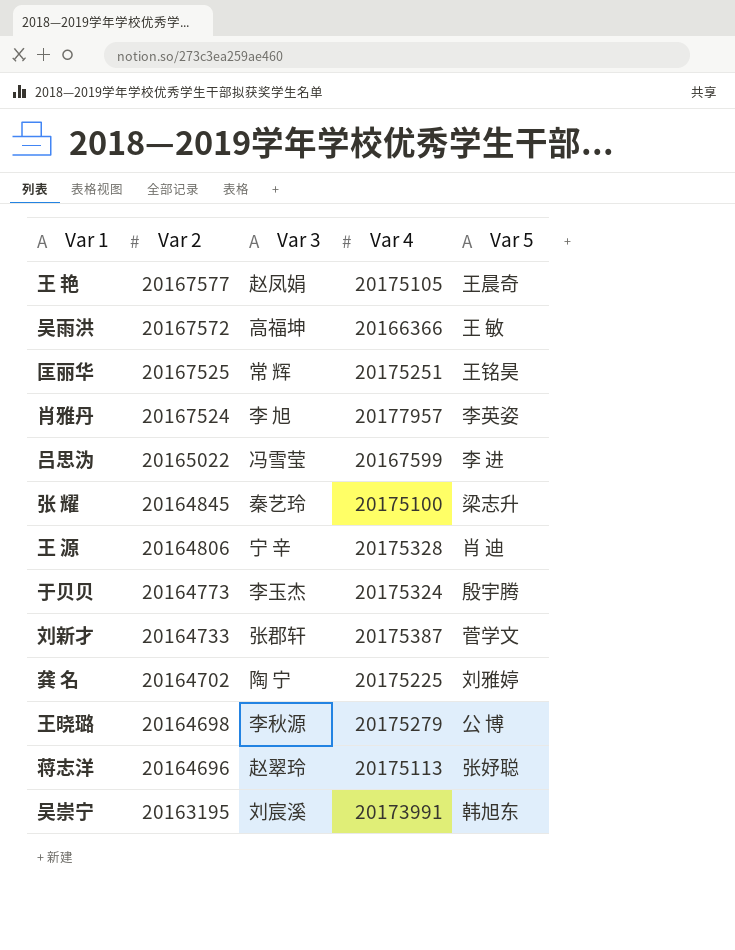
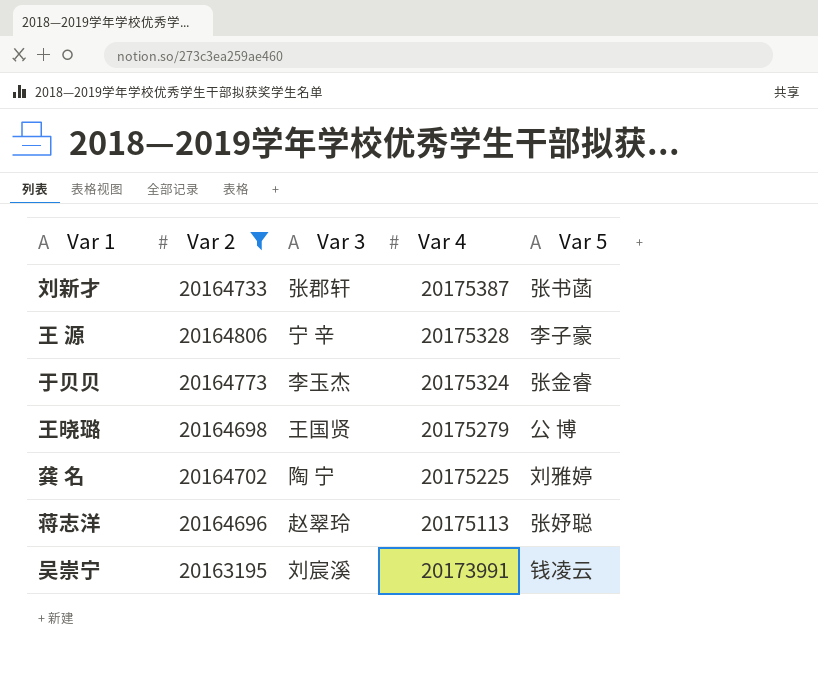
filter: none -> Var 2 <= 20164806
row order: Var 2 descending -> Var 4 descending
刘新才 | Var 5: 菅学文 -> 张书菡
王 源 | Var 5: 肖 迪 -> 李子豪
于贝贝 | Var 5: 殷宇腾 -> 张金睿
王晓璐 | Var 3: 李秋源 -> 王国贤
吴崇宁 | Var 5: 韩旭东 -> 钱凌云

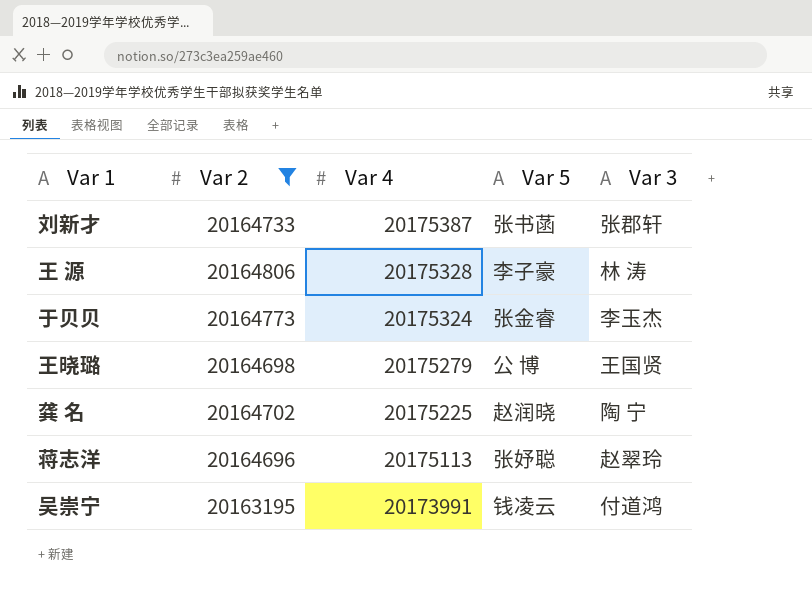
column Var 3 | position: 3 -> 5
王 源 | Var 3: 宁 辛 -> 林 涛
龚 名 | Var 5: 刘雅婷 -> 赵润晓
吴崇宁 | Var 3: 刘宸溪 -> 付道鸿

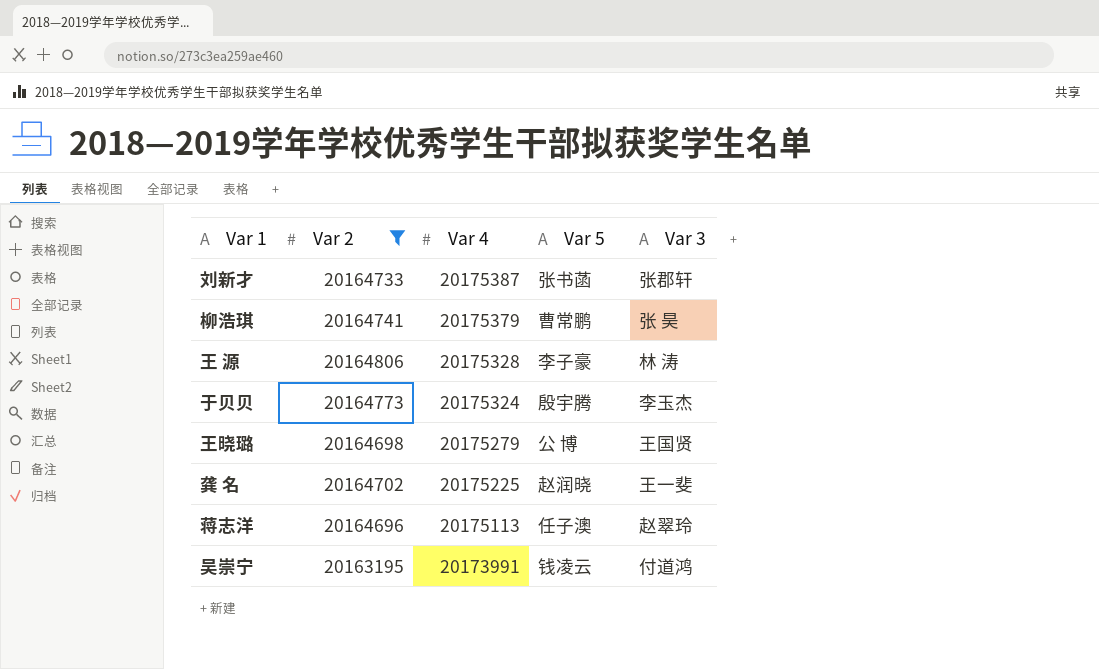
row 柳浩琪: none -> 20164741 | 20175379 | 曹常鹏 | 张 昊
于贝贝 | Var 5: 张金睿 -> 殷宇腾
龚 名 | Var 3: 陶 宁 -> 王一斐
蒋志洋 | Var 5: 张妤聪 -> 任子澳

